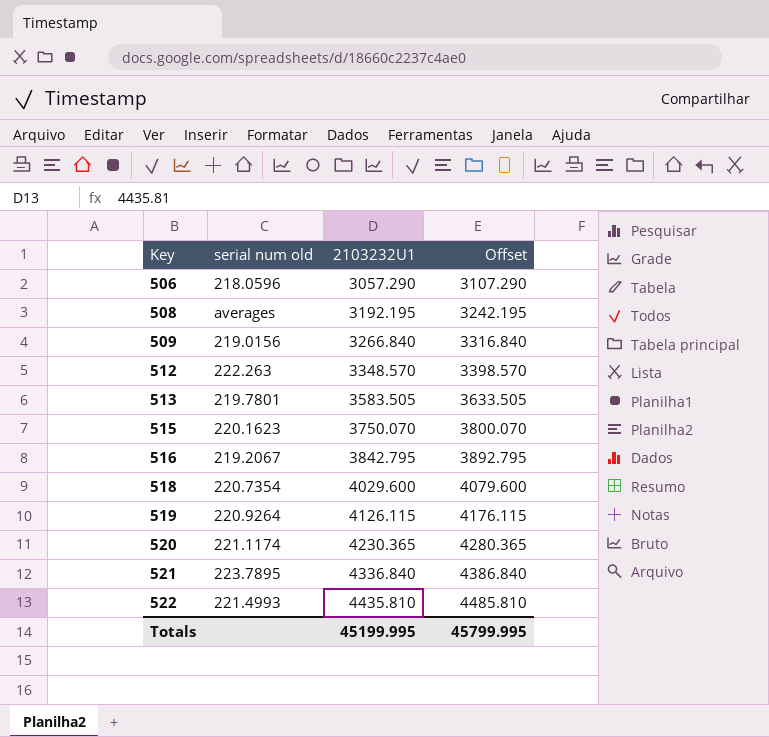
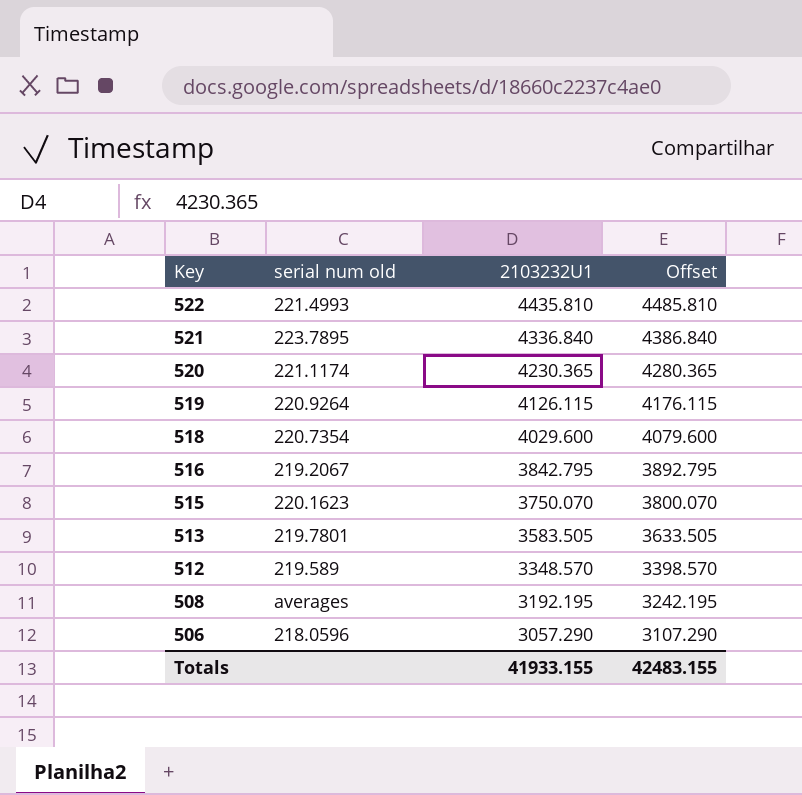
row order: Key ascending -> Key descending
row 509: 219.0156 | 3266.840 | 3316.840 -> none
512 | serial num old: 222.263 -> 219.589
Totals | 2103232U1: 45199.995 -> 41933.155
Totals | Offset: 45799.995 -> 42483.155

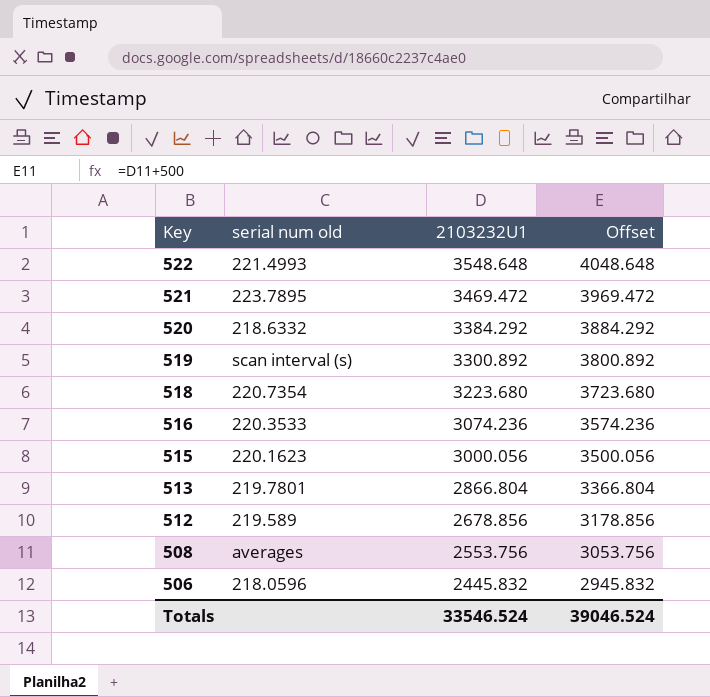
column Offset | formula: [2103232U1] + 50 -> [2103232U1] + 500
522 | 2103232U1: 4435.810 -> 3548.648
521 | 2103232U1: 4336.840 -> 3469.472
520 | serial num old: 221.1174 -> 218.6332
520 | 2103232U1: 4230.365 -> 3384.292
519 | serial num old: 220.9264 -> scan interval (s)
519 | 2103232U1: 4126.115 -> 3300.892
518 | 2103232U1: 4029.600 -> 3223.680
516 | serial num old: 219.2067 -> 220.3533
516 | 2103232U1: 3842.795 -> 3074.236
515 | 2103232U1: 3750.070 -> 3000.056
513 | 2103232U1: 3583.505 -> 2866.804
512 | 2103232U1: 3348.570 -> 2678.856
508 | 2103232U1: 3192.195 -> 2553.756
506 | 2103232U1: 3057.290 -> 2445.832
Totals | 2103232U1: 41933.155 -> 33546.524
Totals | Offset: 42483.155 -> 39046.524

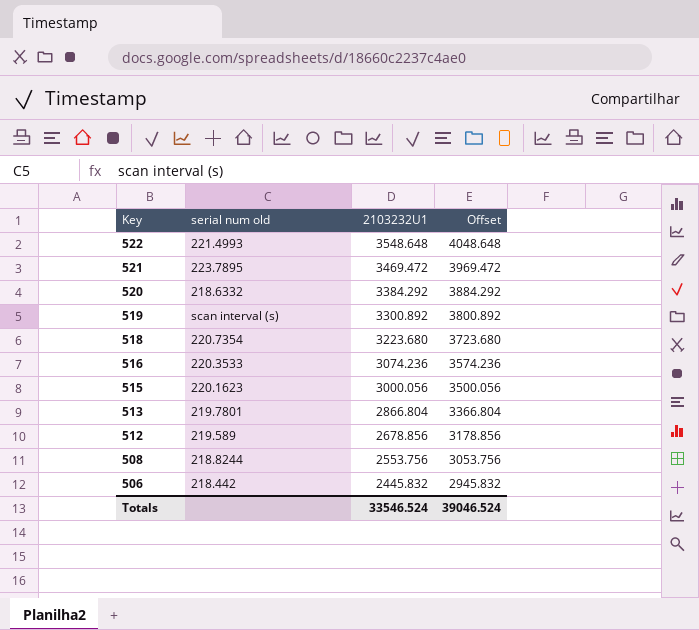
508 | serial num old: averages -> 218.8244
506 | serial num old: 218.0596 -> 218.442

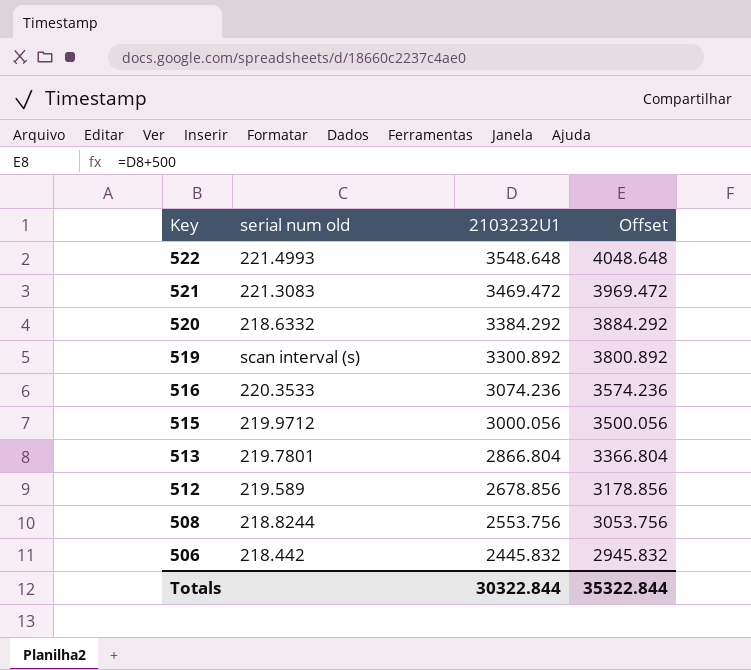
row 518: 220.7354 | 3223.680 | 3723.680 -> none
521 | serial num old: 223.7895 -> 221.3083
515 | serial num old: 220.1623 -> 219.9712
Totals | 2103232U1: 33546.524 -> 30322.844
Totals | Offset: 39046.524 -> 35322.844

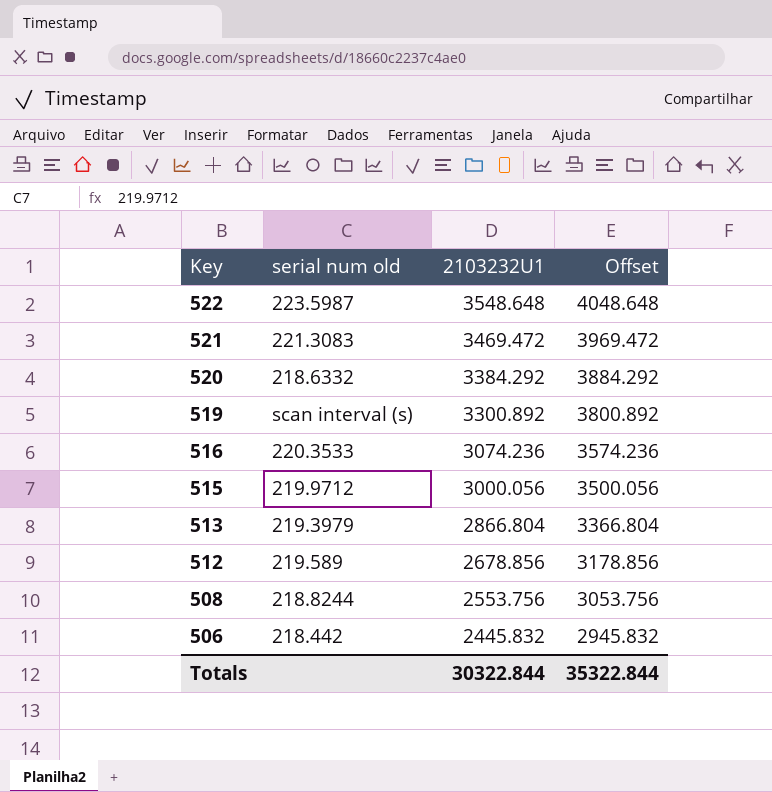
522 | serial num old: 221.4993 -> 223.5987
513 | serial num old: 219.7801 -> 219.3979

